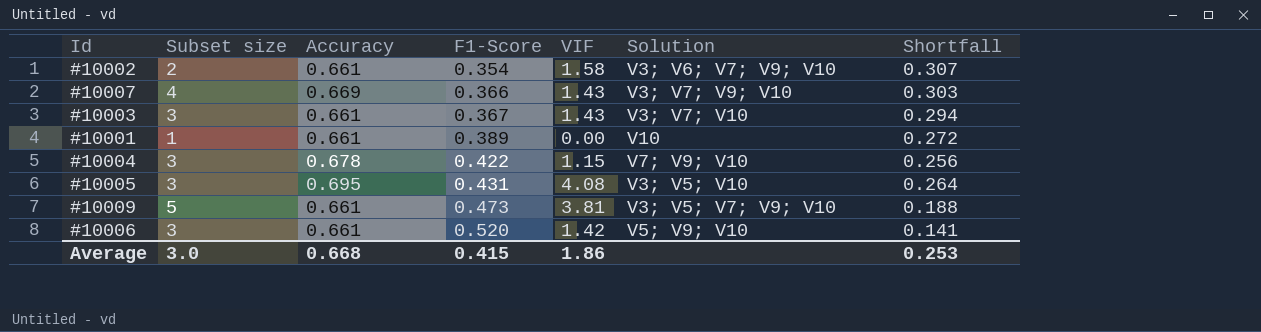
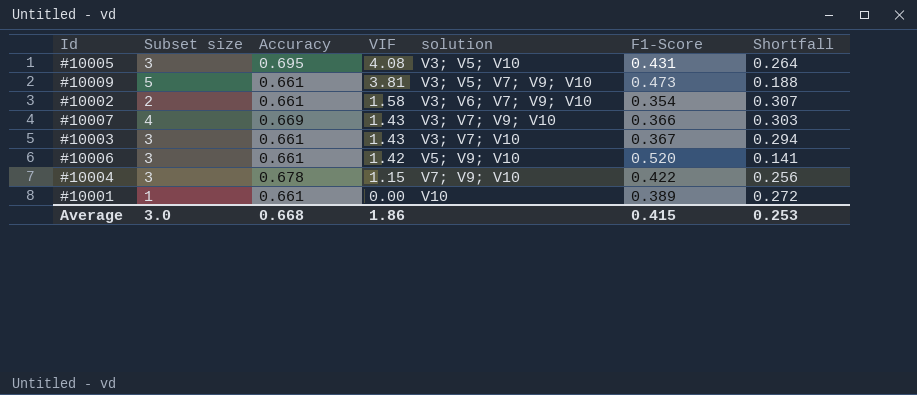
row order: F1-Score ascending -> VIF descending
column name: Solution -> solution
column F1-Score | position: 4 -> 6

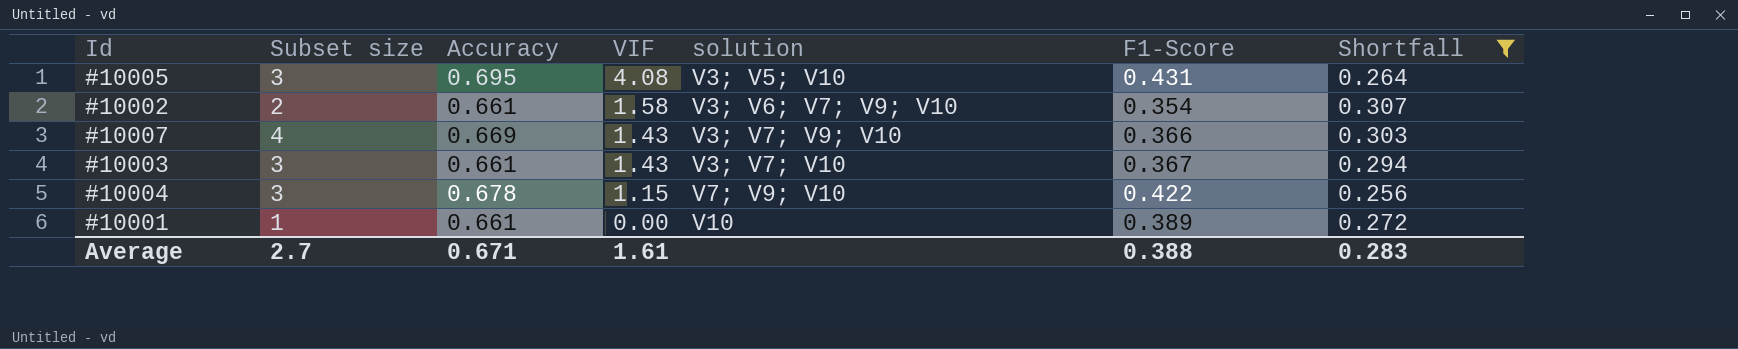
filter: none -> Shortfall >= 0.256
Average | Subset size: 3.0 -> 2.7
Average | Accuracy: 0.668 -> 0.671
Average | VIF: 1.86 -> 1.61
Average | F1-Score: 0.415 -> 0.388
Average | Shortfall: 0.253 -> 0.283

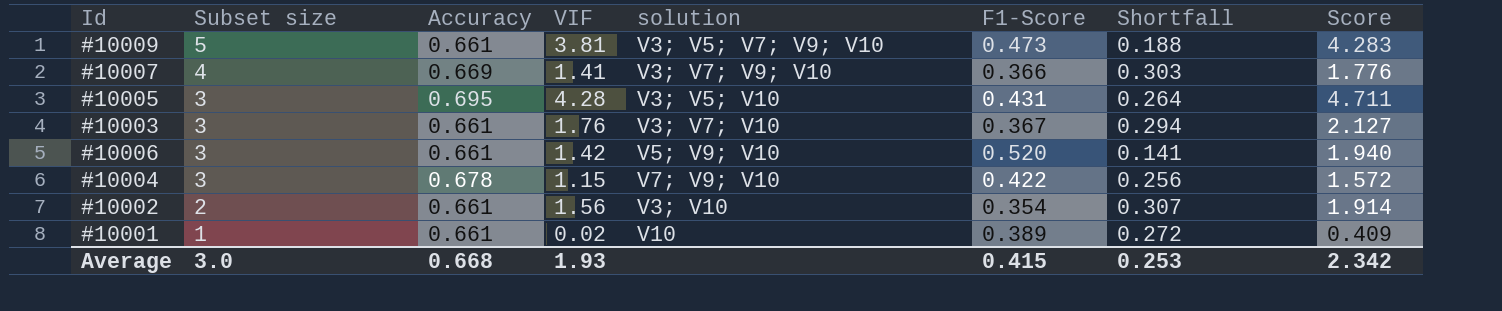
filter: Shortfall >= 0.256 -> none
row order: VIF descending -> Subset size descending
column Score | formula: none -> [VIF] + [F1-Score]
#10007 | VIF: 1.43 -> 1.41
#10005 | VIF: 4.08 -> 4.28
#10003 | VIF: 1.43 -> 1.76
#10002 | VIF: 1.58 -> 1.56
#10002 | solution: V3; V6; V7; V9; V10 -> V3; V10
#10001 | VIF: 0.00 -> 0.02
Average | Subset size: 2.7 -> 3.0
Average | Accuracy: 0.671 -> 0.668
Average | VIF: 1.61 -> 1.93
Average | F1-Score: 0.388 -> 0.415
Average | Shortfall: 0.283 -> 0.253

